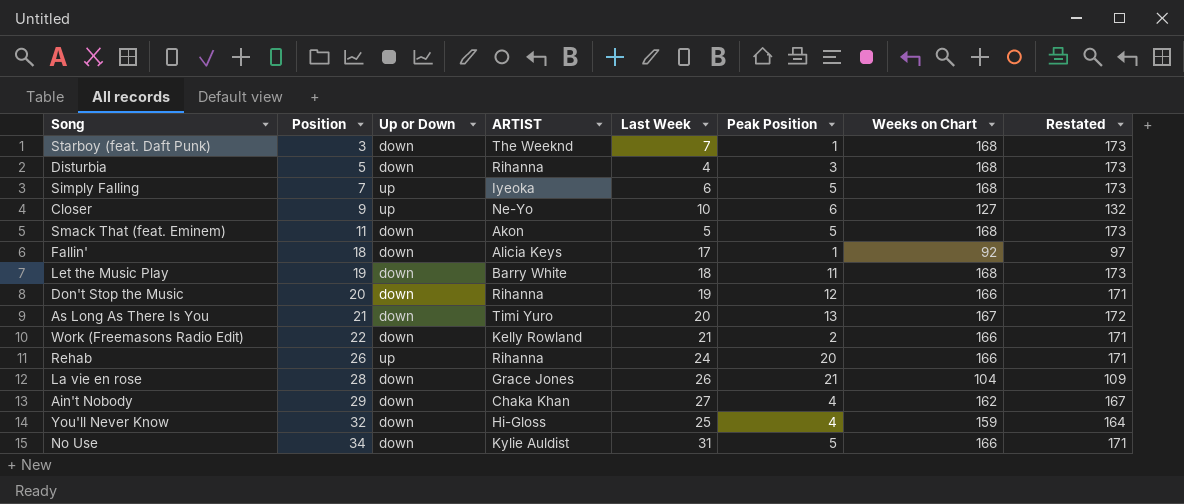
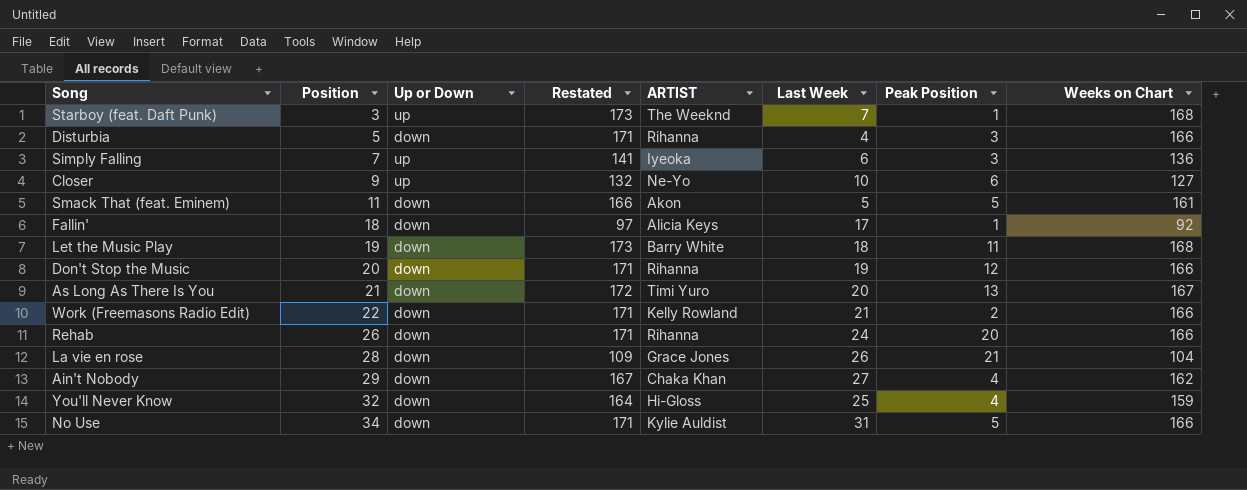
column Restated | position: 8 -> 4
Starboy (feat. Daft Punk) | Up or Down: down -> up
Disturbia | Restated: 173 -> 171
Disturbia | Weeks on Chart: 168 -> 166
Simply Falling | Restated: 173 -> 141
Simply Falling | Peak Position: 5 -> 3
Simply Falling | Weeks on Chart: 168 -> 136
Smack That (feat. Eminem) | Restated: 173 -> 166
Smack That (feat. Eminem) | Weeks on Chart: 168 -> 161
Rehab | Up or Down: up -> down

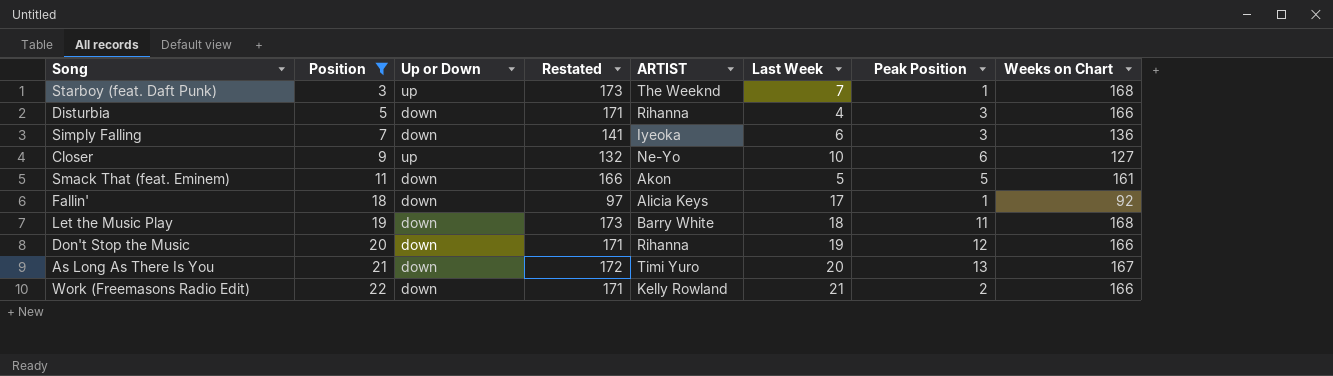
filter: none -> Position <= 22
Simply Falling | Up or Down: up -> down

